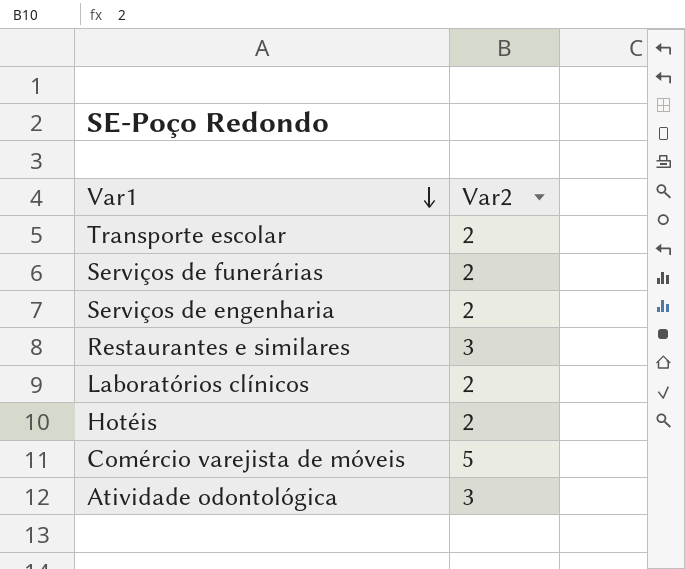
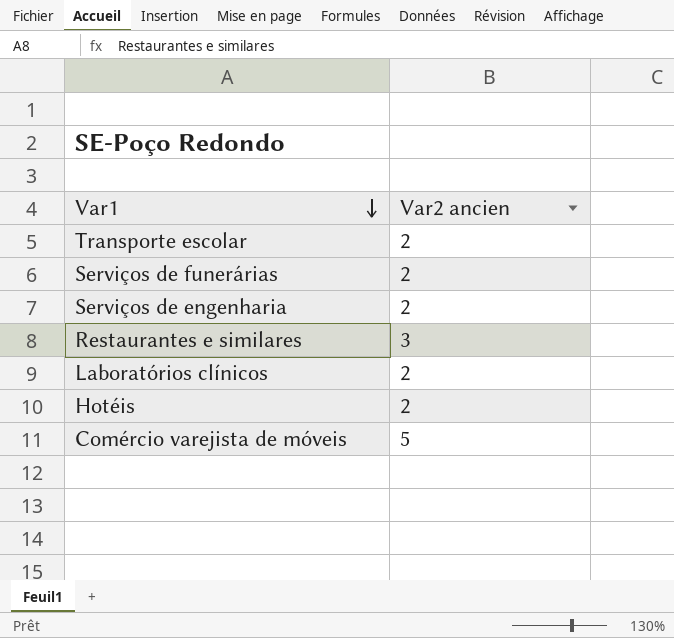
column name: Var2 -> Var2 ancien
row Atividade odontológica: 3 -> none

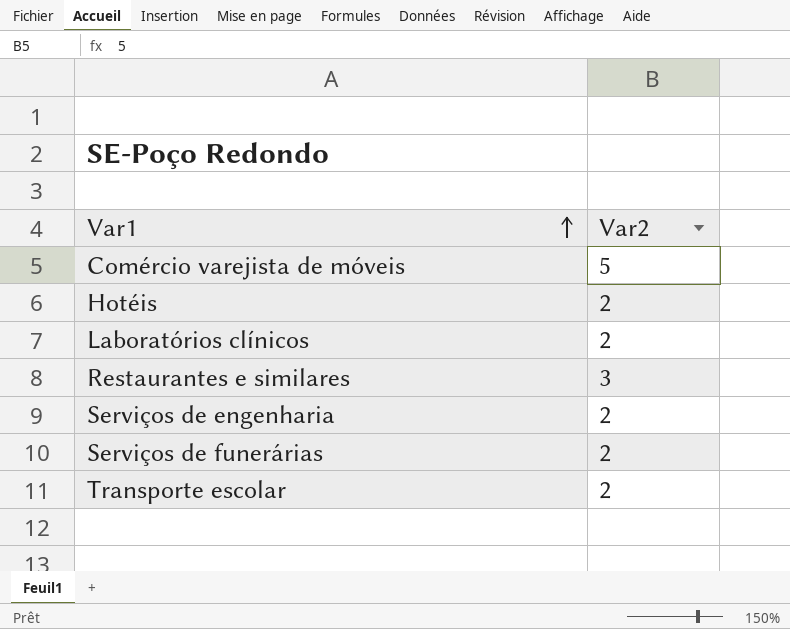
row order: Var1 descending -> Var1 ascending
column name: Var2 ancien -> Var2

